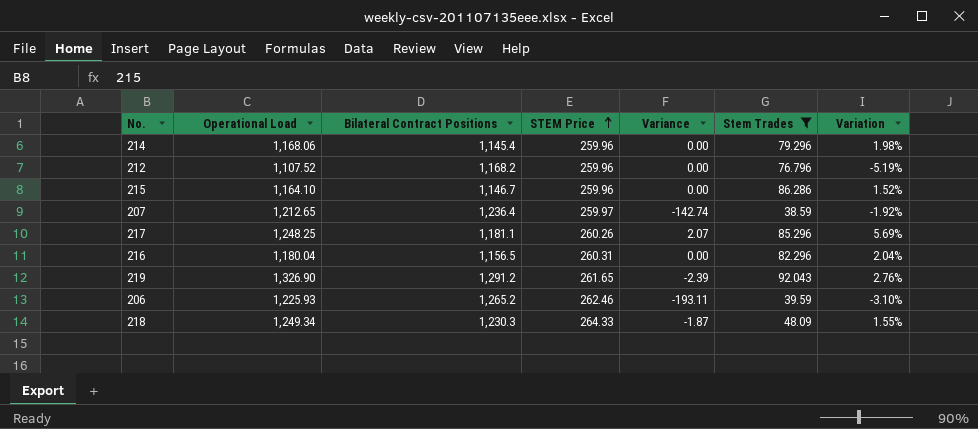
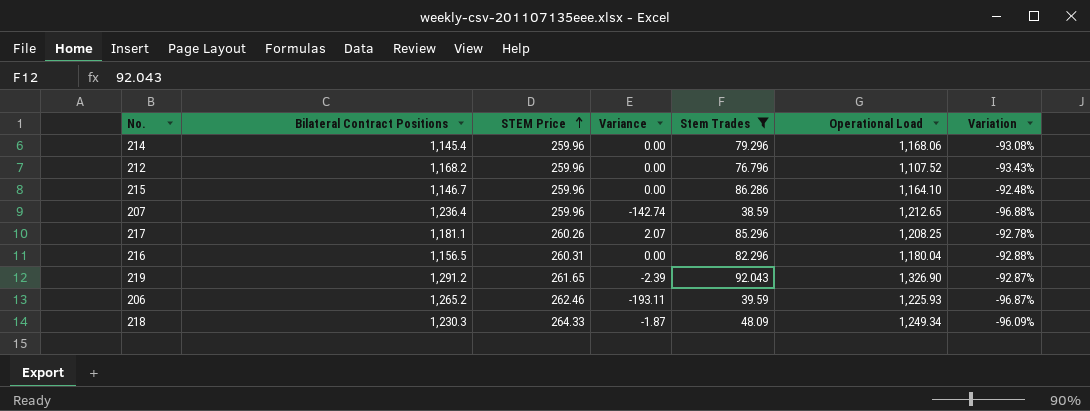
column Operational Load | position: 2 -> 6
column Variation | formula: ([Operational Load] - [Bilateral Contract Positions]) / [Bilateral Contract Positions] -> ([Stem Trades] - [Bilateral Contract Positions]) / [Bilateral Contract Positions]
207 | STEM Price: 259.97 -> 259.96
217 | Operational Load: 1,248.25 -> 1,208.25

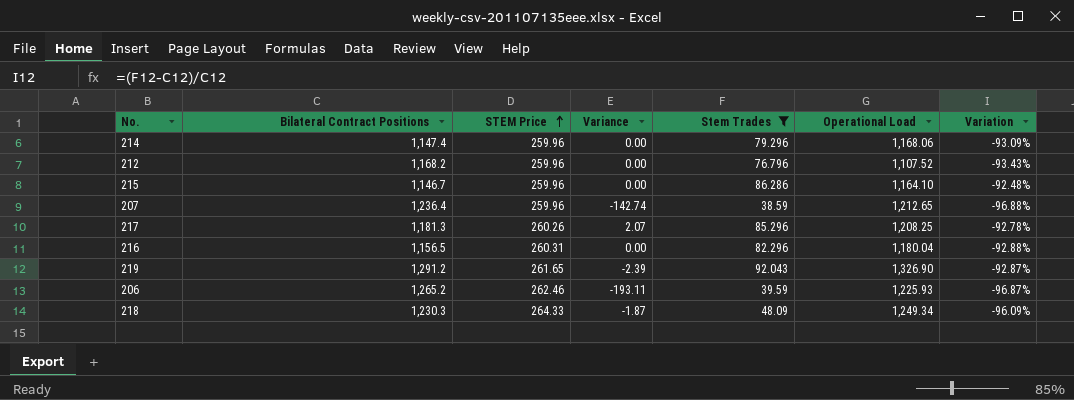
214 | Bilateral Contract Positions: 1,145.4 -> 1,147.4
214 | Variation: -93.08% -> -93.09%
217 | Bilateral Contract Positions: 1,181.1 -> 1,181.3

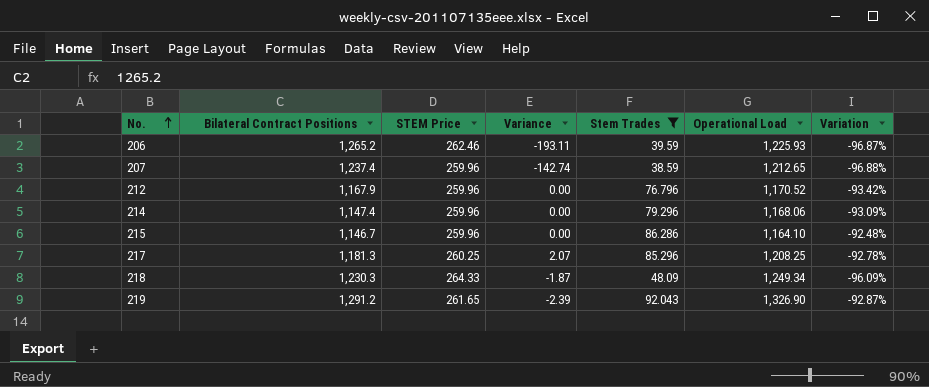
row order: STEM Price ascending -> No. ascending
row 216: 1,156.5 | 260.31 | 0.00 | 82.296 | 1,180.04 | -92.88% -> none
207 | Bilateral Contract Positions: 1,236.4 -> 1,237.4
212 | Bilateral Contract Positions: 1,168.2 -> 1,167.9
212 | Operational Load: 1,107.52 -> 1,170.52
212 | Variation: -93.43% -> -93.42%
217 | STEM Price: 260.26 -> 260.25

